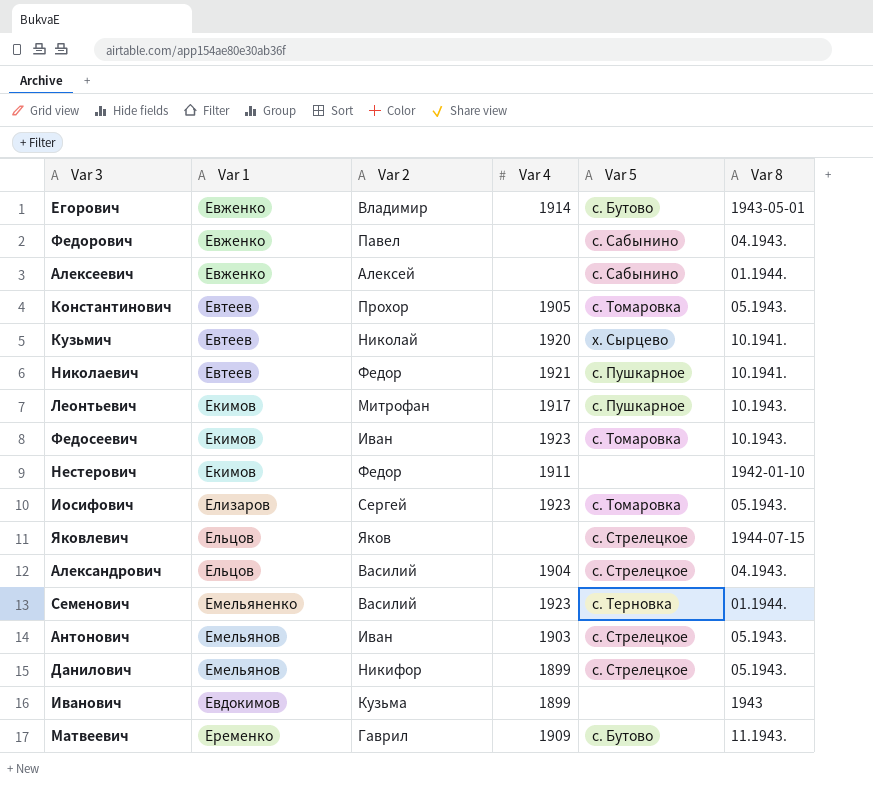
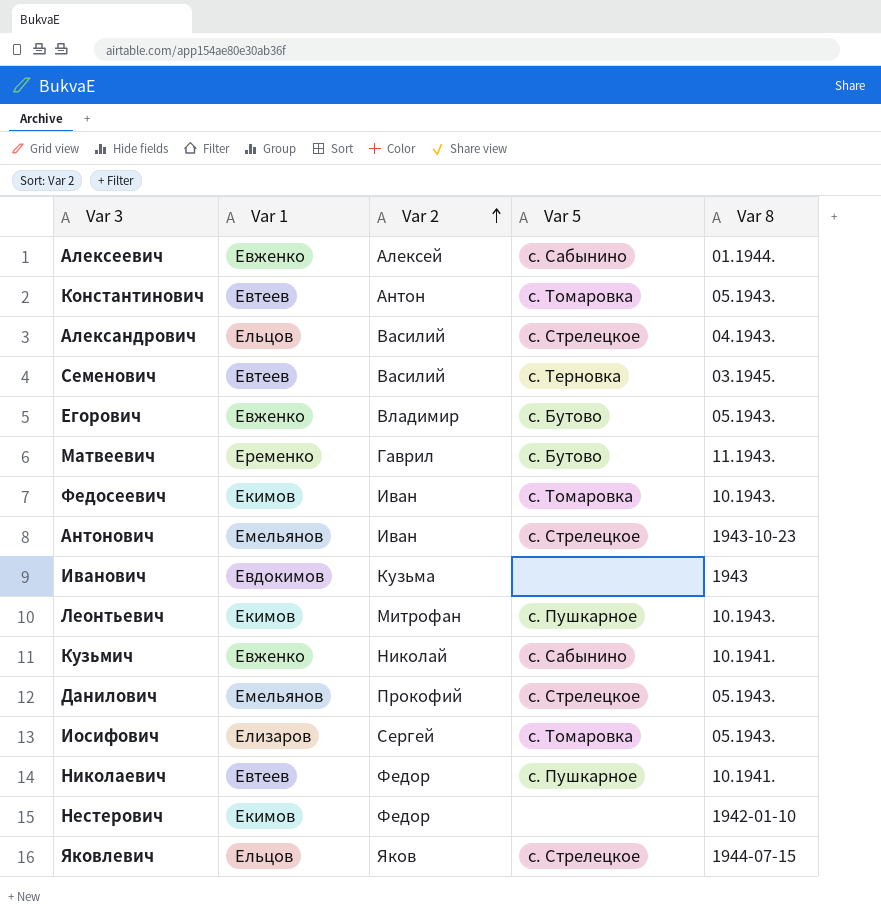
row order: none -> Var 2 ascending
column Var 4 | position: 4 -> none
row Федорович: Евженко | Павел | none | с. Сабынино | 04.1943. -> none
Константинович | Var 2: Прохор -> Антон
Семенович | Var 1: Емельяненко -> Евтеев
Семенович | Var 8: 01.1944. -> 03.1945.
Егорович | Var 8: 1943-05-01 -> 05.1943.
Антонович | Var 8: 05.1943. -> 1943-10-23
Кузьмич | Var 1: Евтеев -> Евженко
Кузьмич | Var 5: х. Сырцево -> с. Сабынино
Данилович | Var 2: Никифор -> Прокофий

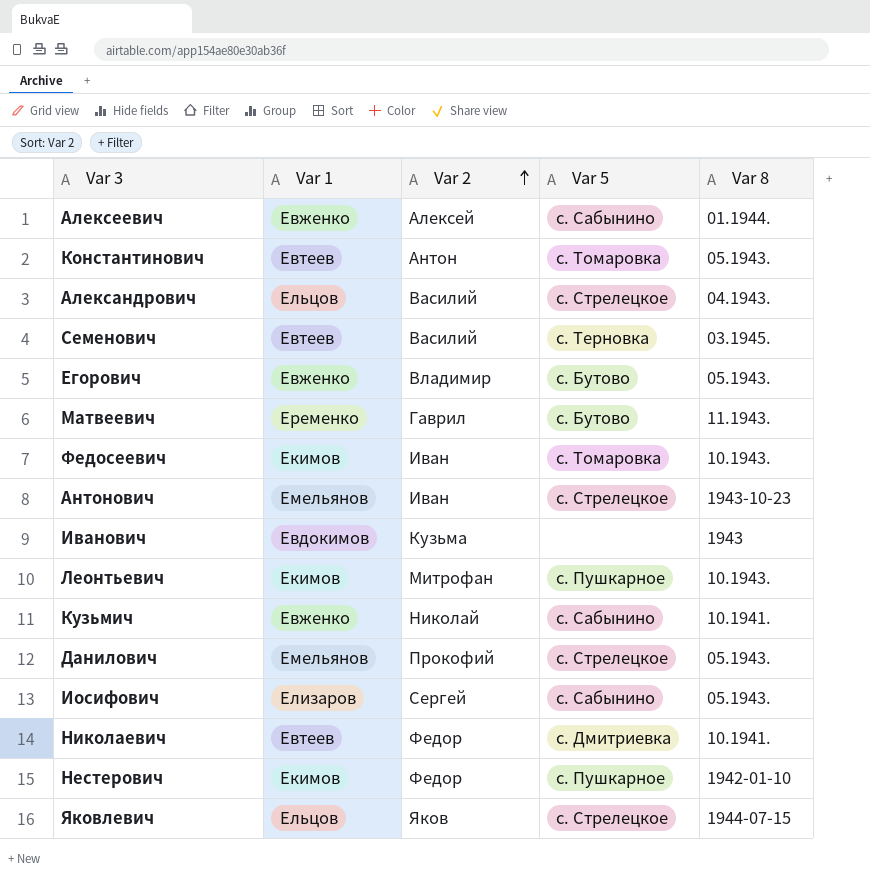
Иосифович | Var 5: с. Томаровка -> с. Сабынино
Николаевич | Var 5: с. Пушкарное -> с. Дмитриевка
Нестерович | Var 5: none -> с. Пушкарное

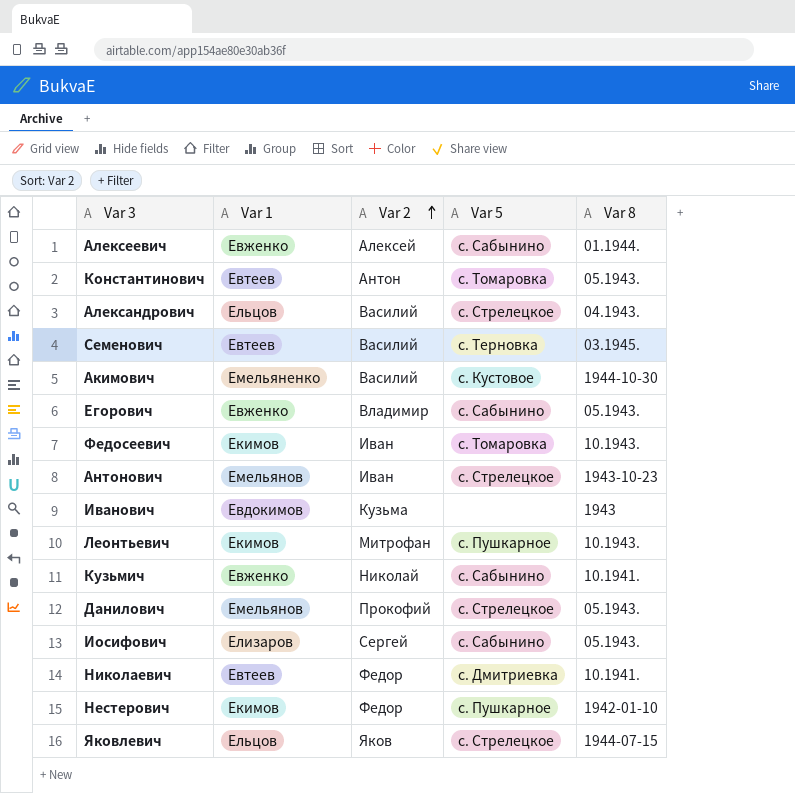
row Матвеевич: Еременко | Гаврил | с. Бутово | 11.1943. -> none
row Акимович: none -> Емельяненко | Василий | с. Кустовое | 1944-10-30
Егорович | Var 5: с. Бутово -> с. Сабынино

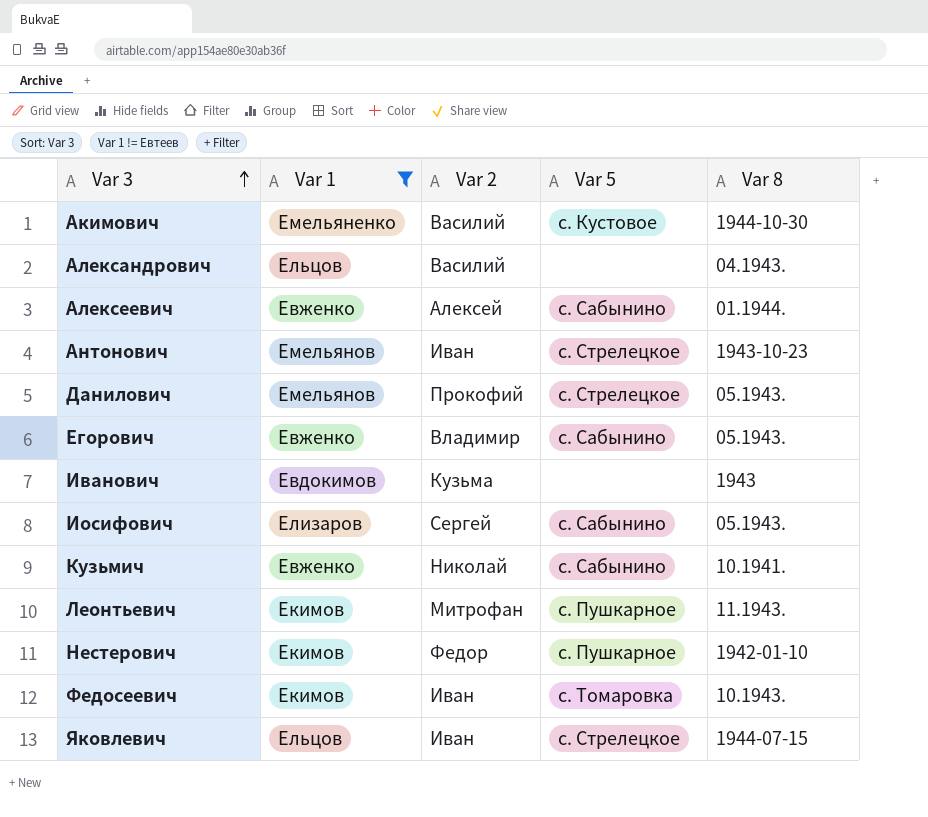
filter: none -> Var 1 != Евтеев
row order: Var 2 ascending -> Var 3 ascending
Александрович | Var 5: с. Стрелецкое -> none
Леонтьевич | Var 8: 10.1943. -> 11.1943.
Яковлевич | Var 2: Яков -> Иван

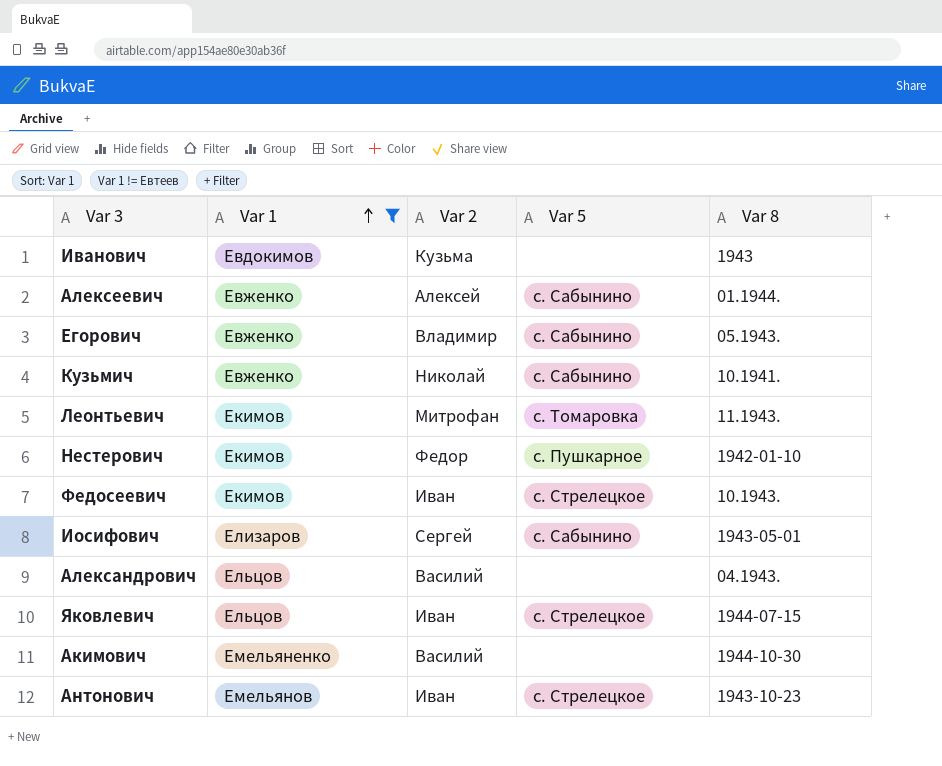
row order: Var 3 ascending -> Var 1 ascending
row Данилович: Емельянов | Прокофий | с. Стрелецкое | 05.1943. -> none
Леонтьевич | Var 5: с. Пушкарное -> с. Томаровка
Федосеевич | Var 5: с. Томаровка -> с. Стрелецкое
Иосифович | Var 8: 05.1943. -> 1943-05-01
Акимович | Var 5: с. Кустовое -> none

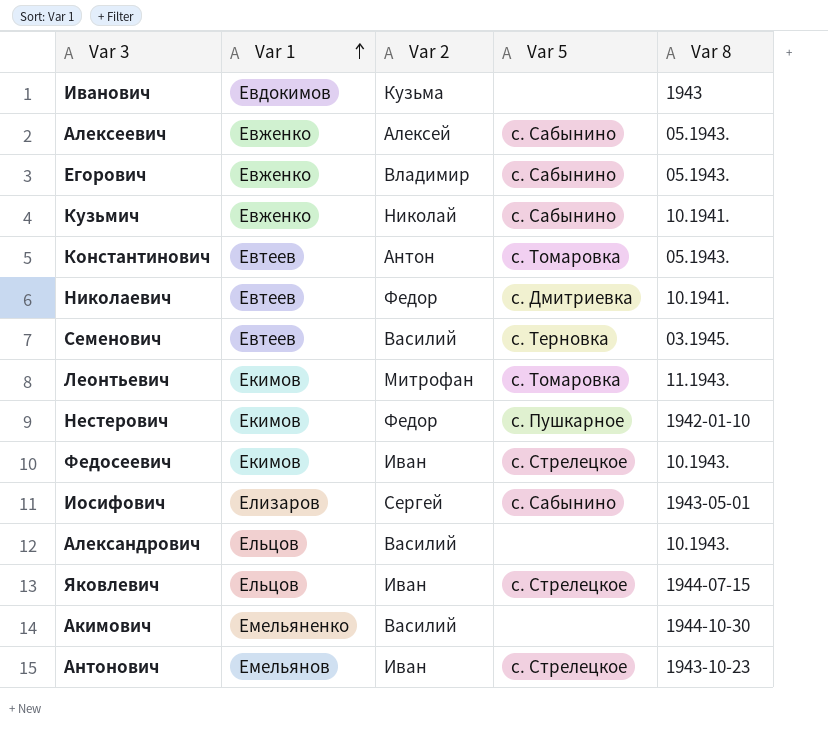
filter: Var 1 != Евтеев -> none
Алексеевич | Var 8: 01.1944. -> 05.1943.
Александрович | Var 8: 04.1943. -> 10.1943.

